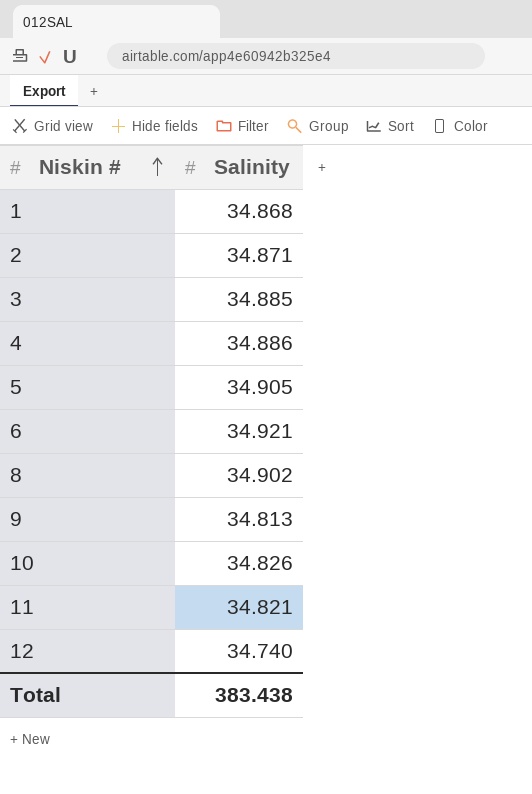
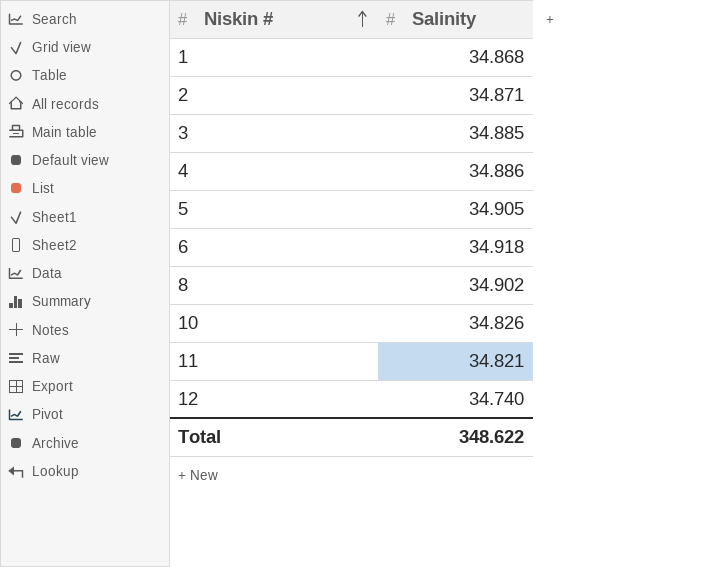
row 9: 34.813 -> none
6 | Salinity: 34.921 -> 34.918
Total | Salinity: 383.438 -> 348.622

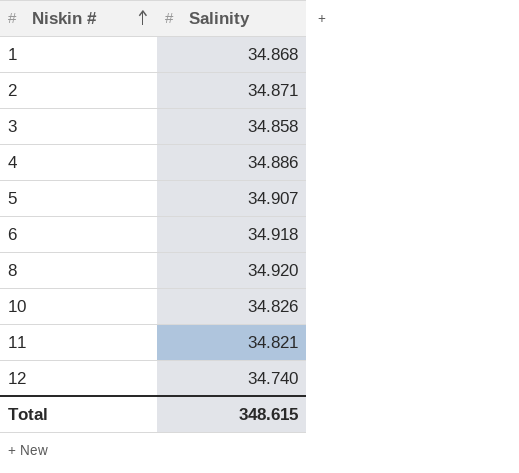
3 | Salinity: 34.885 -> 34.858
5 | Salinity: 34.905 -> 34.907
8 | Salinity: 34.902 -> 34.920
Total | Salinity: 348.622 -> 348.615

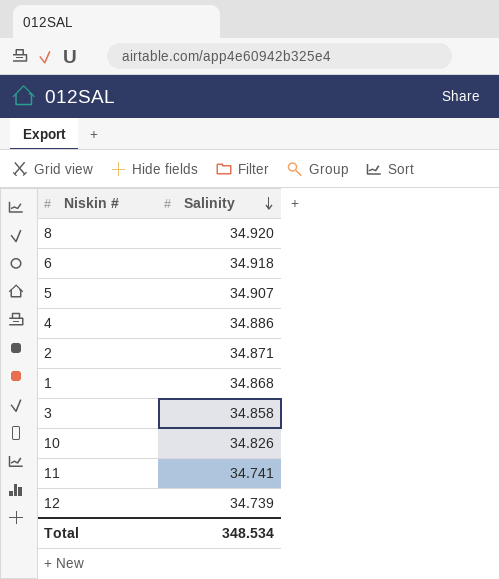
row order: Niskin # ascending -> Salinity descending
11 | Salinity: 34.821 -> 34.741
12 | Salinity: 34.740 -> 34.739
Total | Salinity: 348.615 -> 348.534

